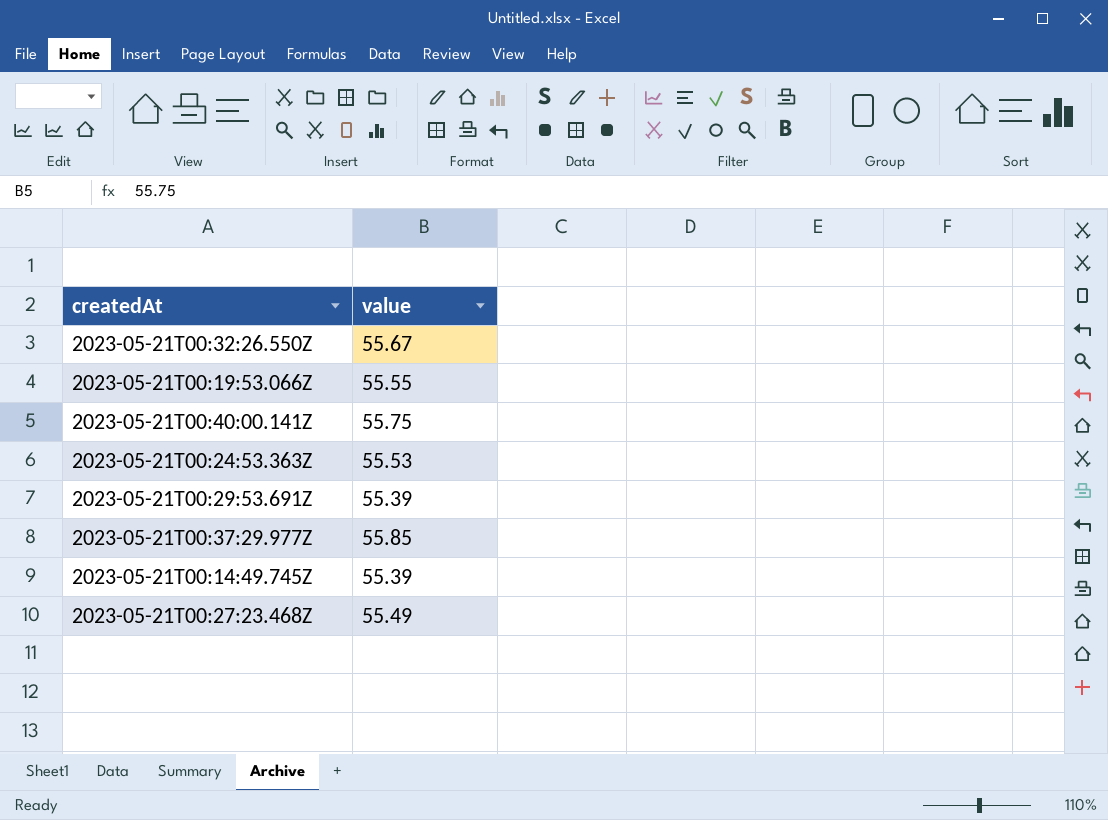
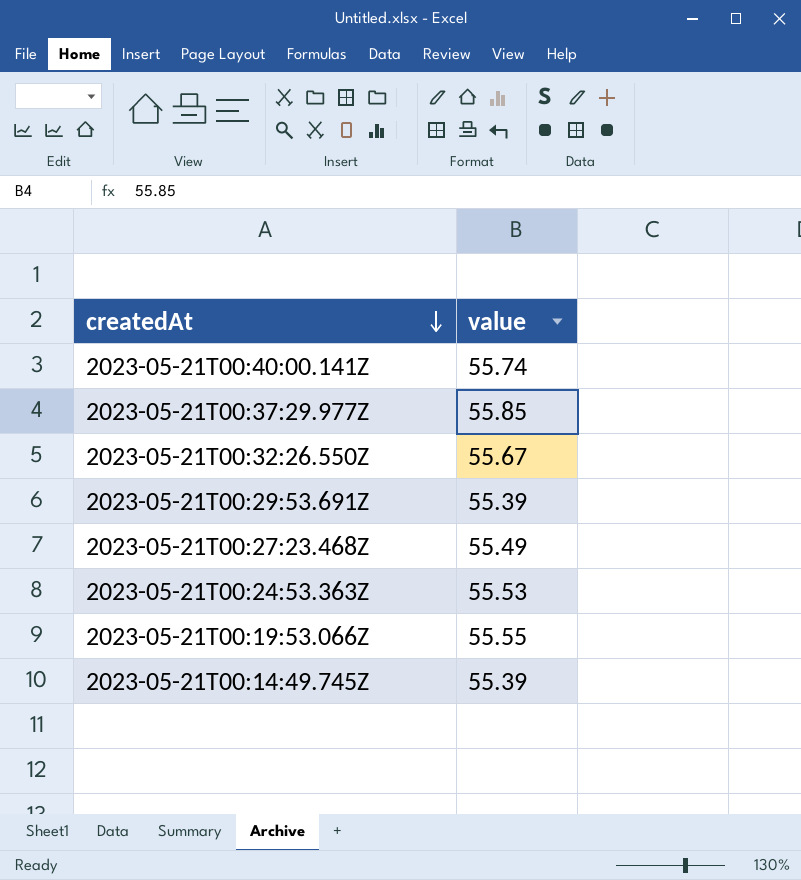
row order: none -> createdAt descending
2023-05-21T00:40:00.141Z | value: 55.75 -> 55.74

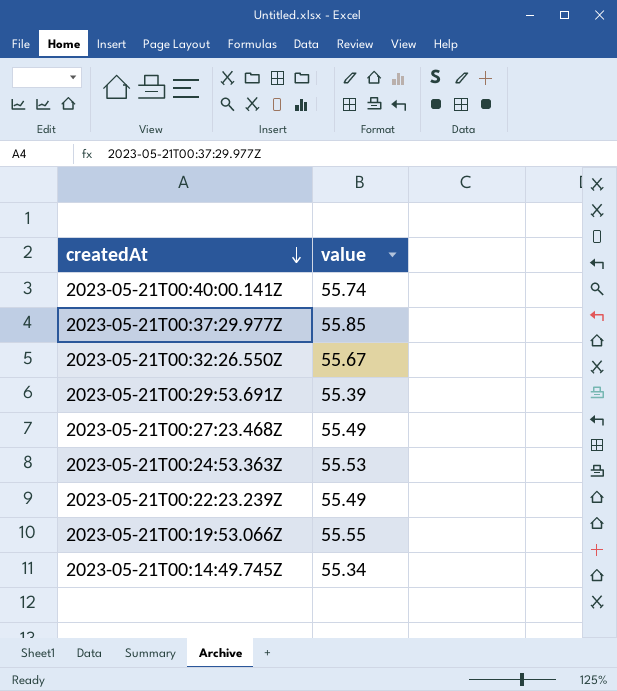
row 2023-05-21T00:22:23.239Z: none -> 55.49
2023-05-21T00:14:49.745Z | value: 55.39 -> 55.34

